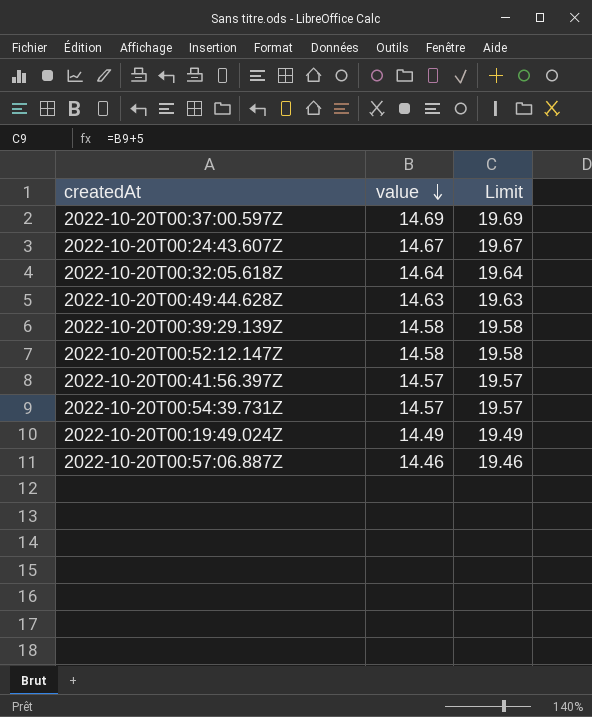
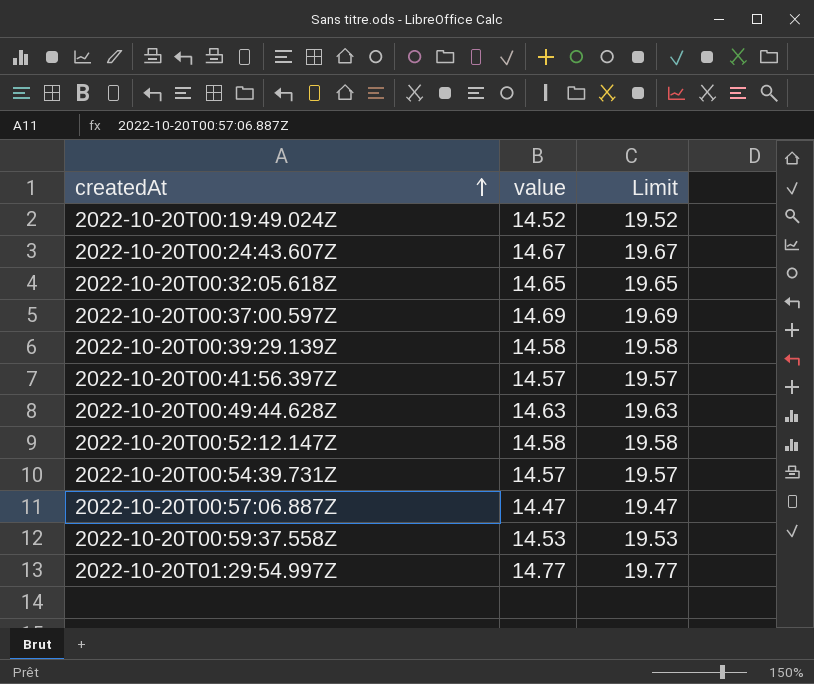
row order: value descending -> createdAt ascending
2022-10-20T00:19:49.024Z | value: 14.49 -> 14.52
2022-10-20T00:19:49.024Z | Limit: 19.49 -> 19.52
2022-10-20T00:32:05.618Z | value: 14.64 -> 14.65
2022-10-20T00:32:05.618Z | Limit: 19.64 -> 19.65
2022-10-20T00:57:06.887Z | value: 14.46 -> 14.47
2022-10-20T00:57:06.887Z | Limit: 19.46 -> 19.47
row 2022-10-20T00:59:37.558Z: none -> 14.53 | 19.53
row 2022-10-20T01:29:54.997Z: none -> 14.77 | 19.77

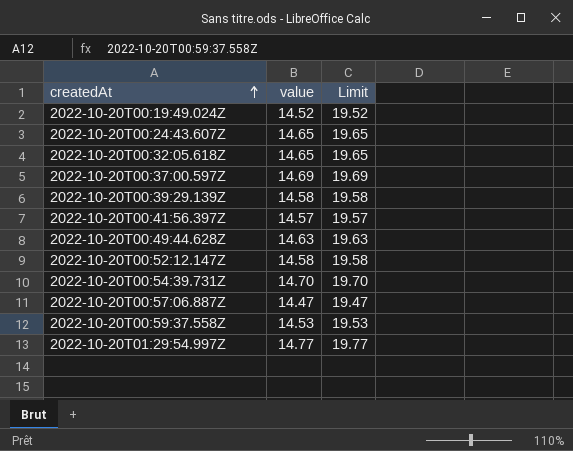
2022-10-20T00:24:43.607Z | value: 14.67 -> 14.65
2022-10-20T00:24:43.607Z | Limit: 19.67 -> 19.65
2022-10-20T00:54:39.731Z | value: 14.57 -> 14.70
2022-10-20T00:54:39.731Z | Limit: 19.57 -> 19.70

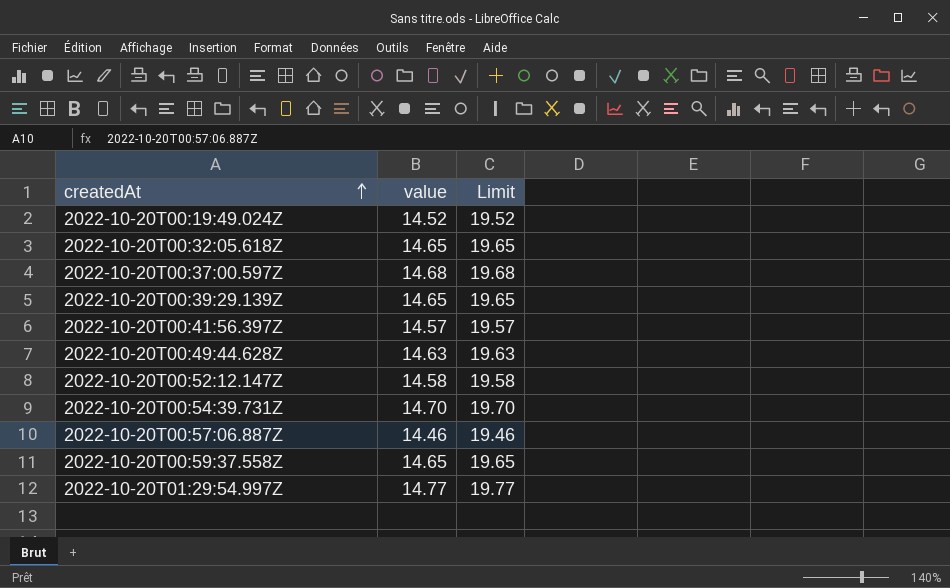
row 2022-10-20T00:24:43.607Z: 14.65 | 19.65 -> none
2022-10-20T00:37:00.597Z | value: 14.69 -> 14.68
2022-10-20T00:37:00.597Z | Limit: 19.69 -> 19.68
2022-10-20T00:39:29.139Z | value: 14.58 -> 14.65
2022-10-20T00:39:29.139Z | Limit: 19.58 -> 19.65
2022-10-20T00:57:06.887Z | value: 14.47 -> 14.46
2022-10-20T00:57:06.887Z | Limit: 19.47 -> 19.46
2022-10-20T00:59:37.558Z | value: 14.53 -> 14.65
2022-10-20T00:59:37.558Z | Limit: 19.53 -> 19.65

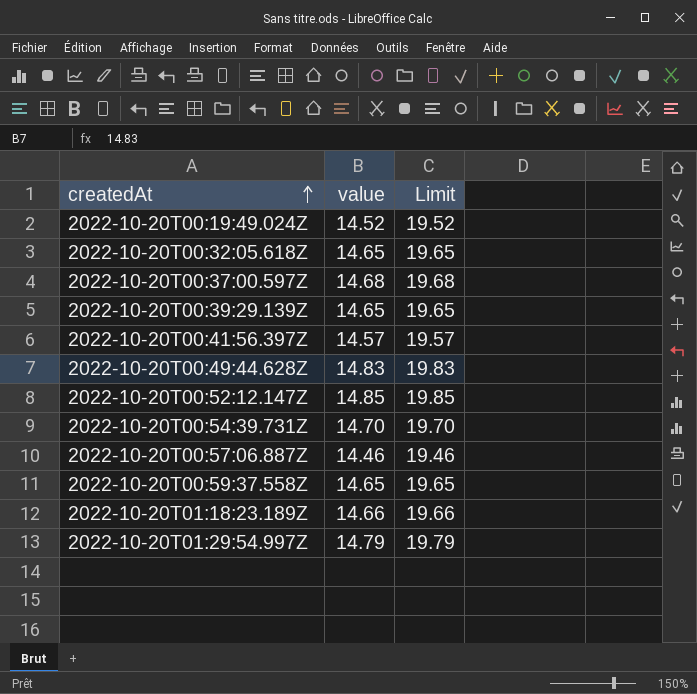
2022-10-20T00:49:44.628Z | value: 14.63 -> 14.83
2022-10-20T00:49:44.628Z | Limit: 19.63 -> 19.83
2022-10-20T00:52:12.147Z | value: 14.58 -> 14.85
2022-10-20T00:52:12.147Z | Limit: 19.58 -> 19.85
row 2022-10-20T01:18:23.189Z: none -> 14.66 | 19.66
2022-10-20T01:29:54.997Z | value: 14.77 -> 14.79
2022-10-20T01:29:54.997Z | Limit: 19.77 -> 19.79

